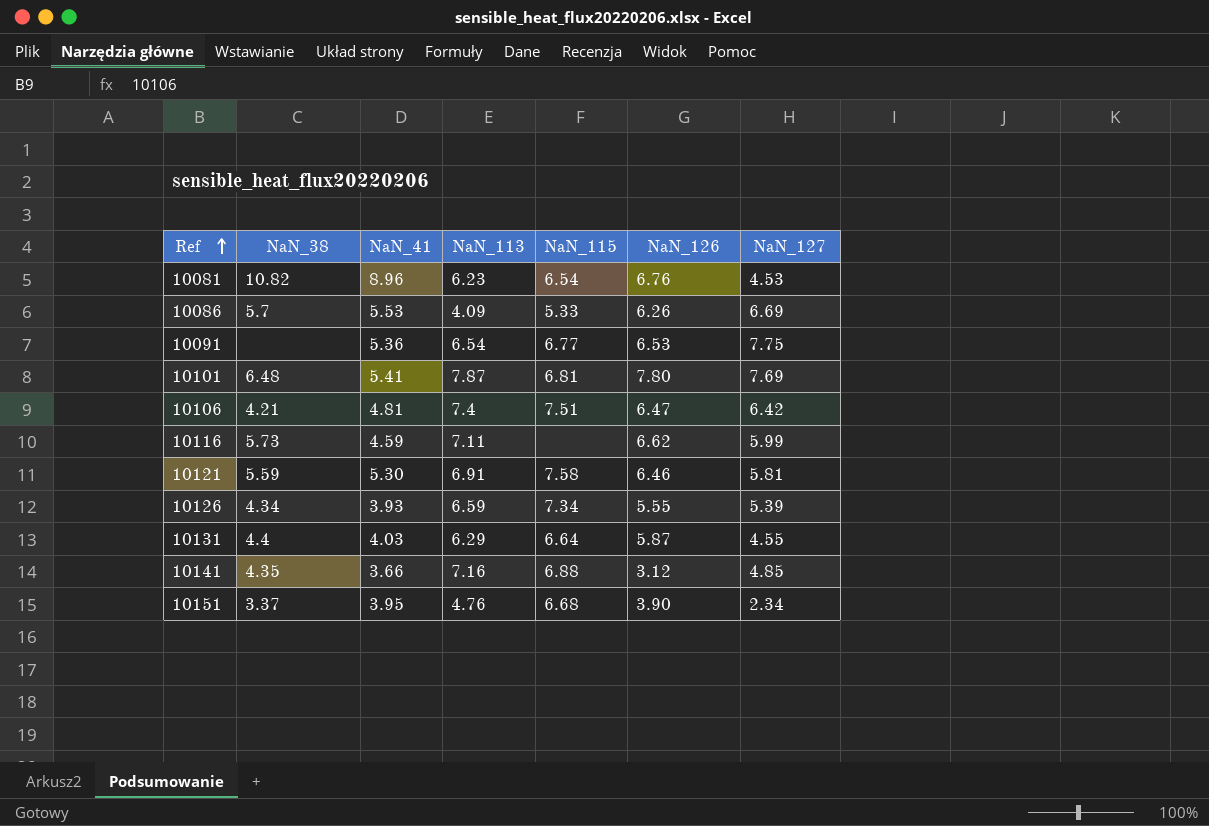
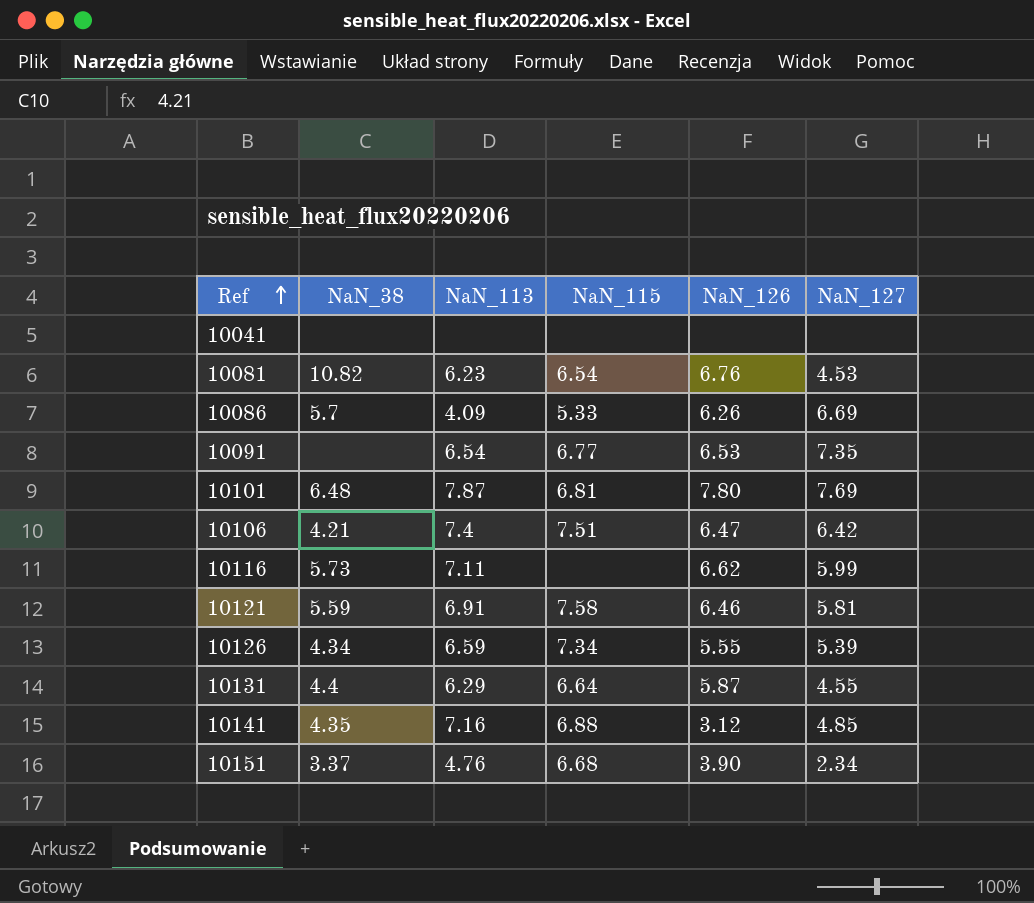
column NaN_41 | position: 3 -> none
row 10041: none -> none | none | none | none | none
10091 | NaN_127: 7.75 -> 7.35

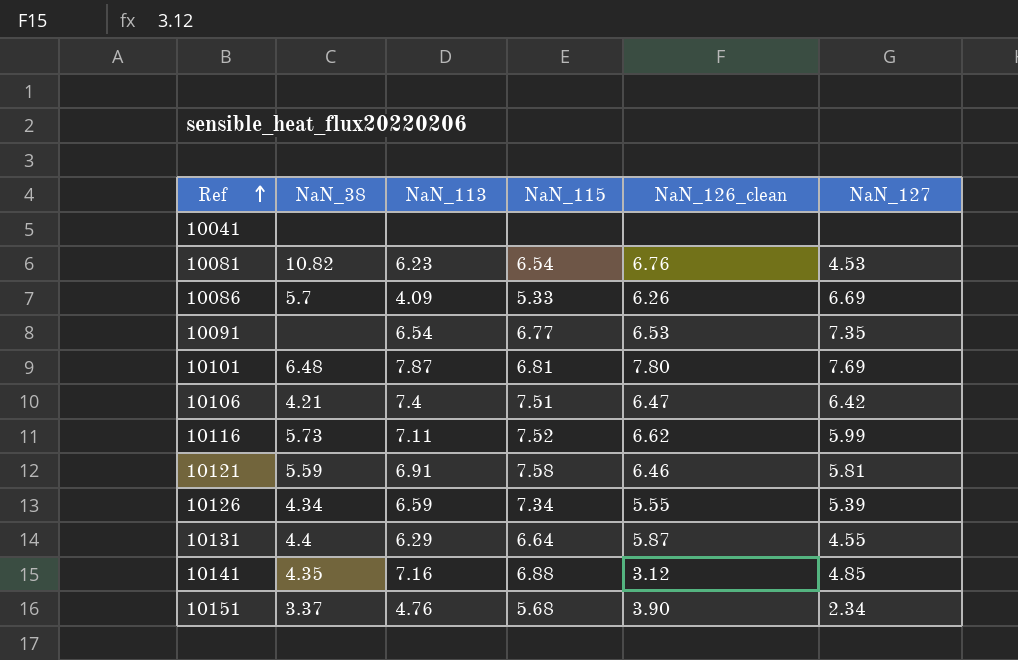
column name: NaN_126 -> NaN_126_clean
10116 | NaN_115: none -> 7.52
10151 | NaN_115: 6.68 -> 5.68

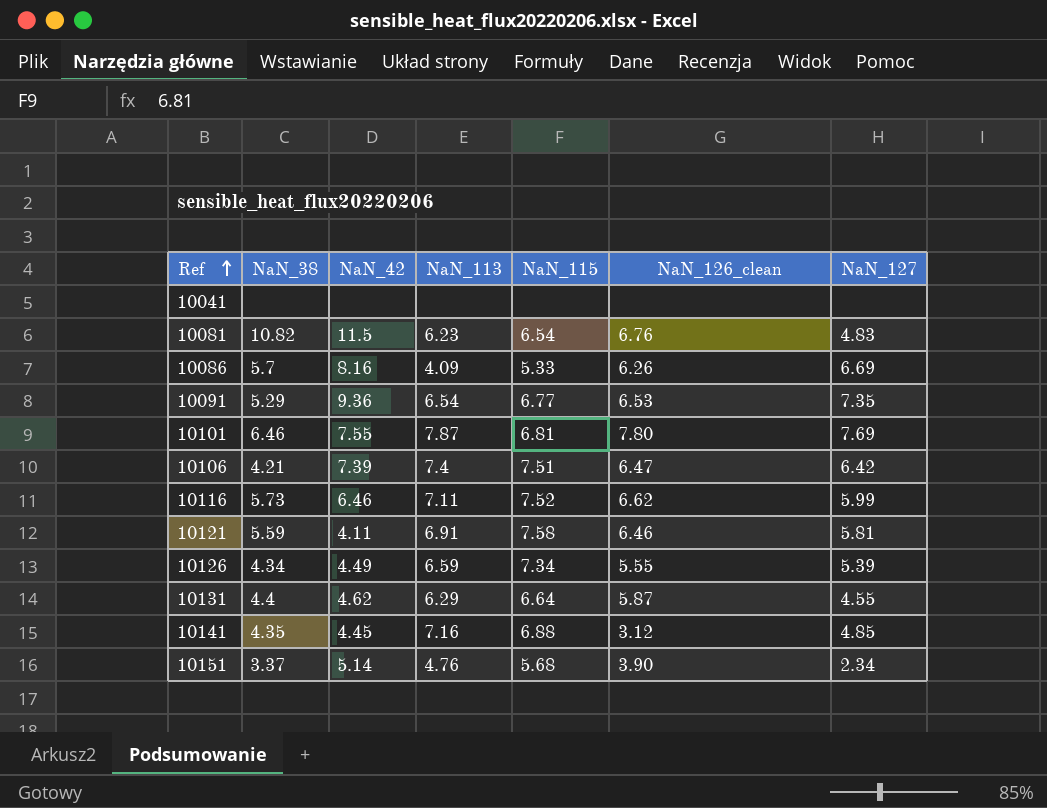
column NaN_42 | position: none -> 3
10081 | NaN_127: 4.53 -> 4.83
10091 | NaN_38: none -> 5.29
10101 | NaN_38: 6.48 -> 6.46

